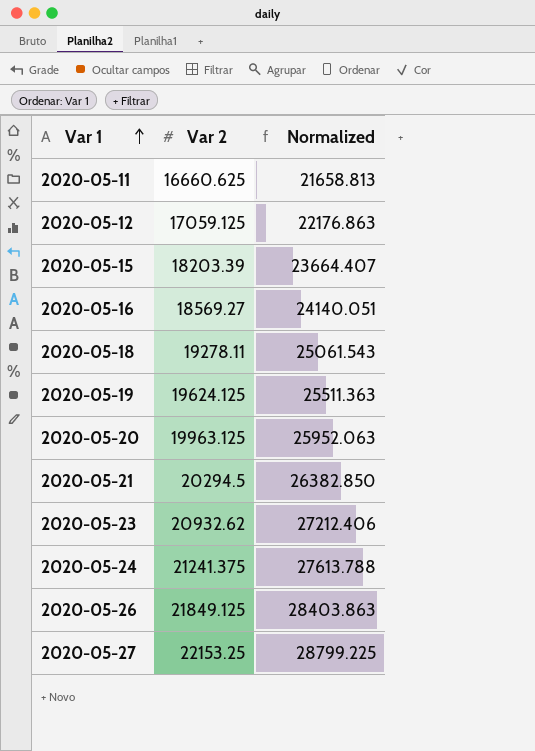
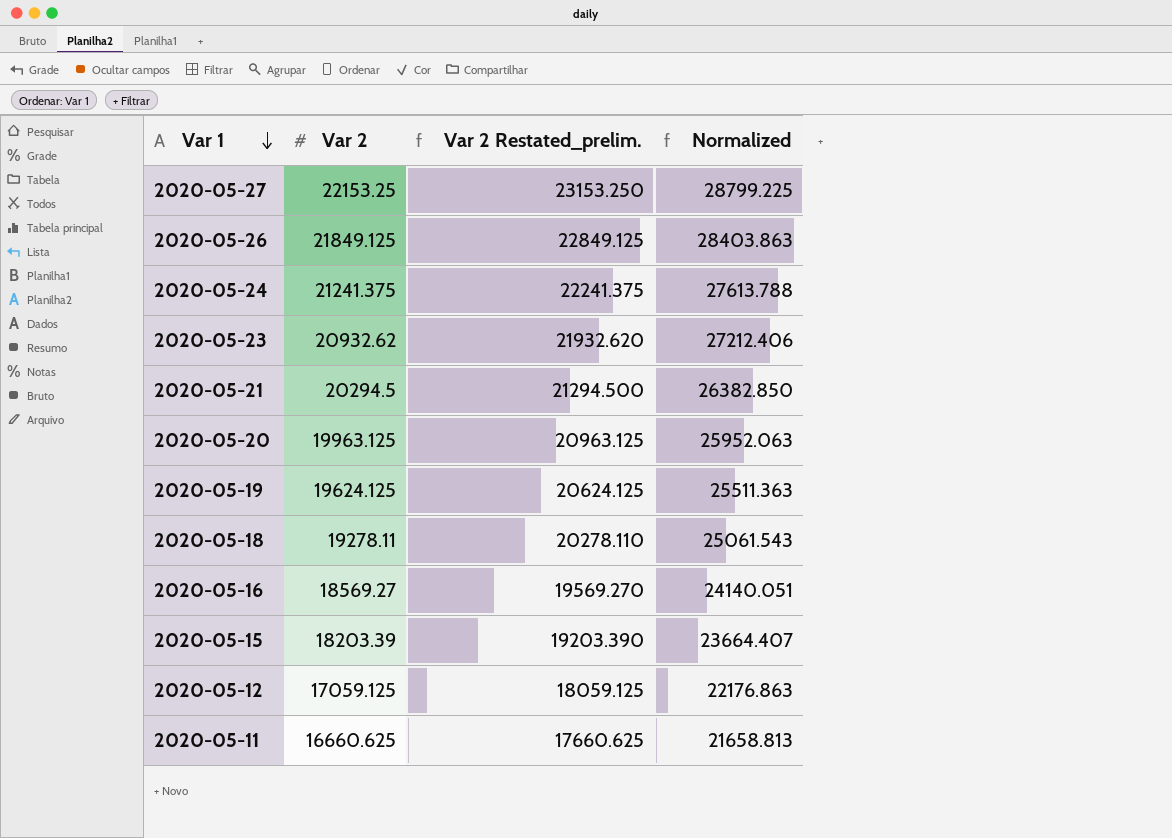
row order: Var 1 ascending -> Var 1 descending
column Var 2 Restated_prelim. | formula: none -> [Var 2] + 1000

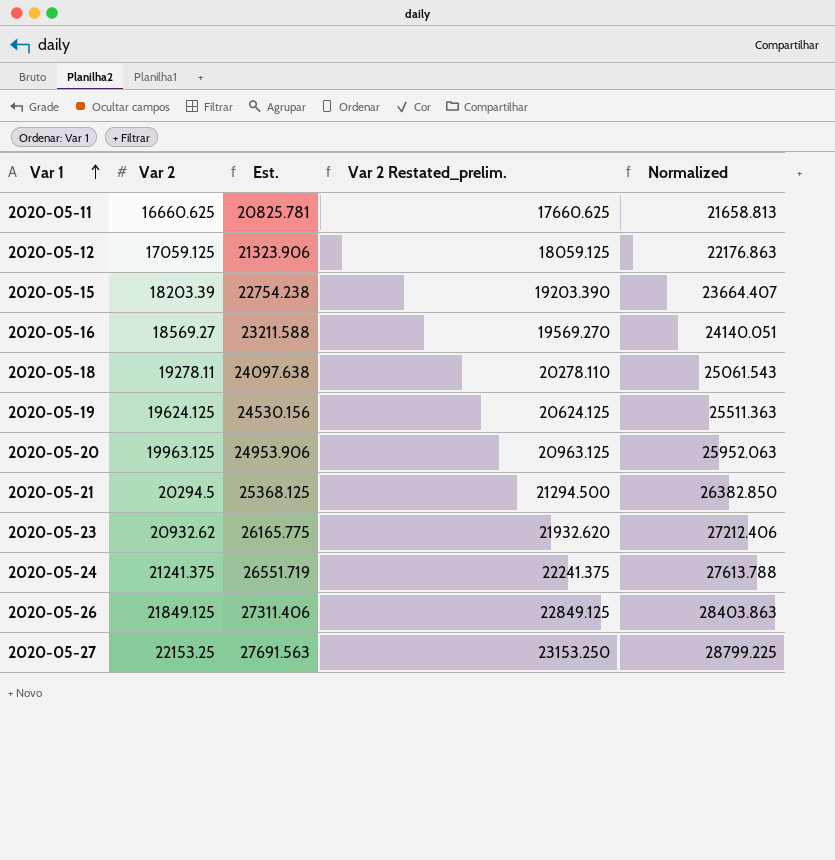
row order: Var 1 descending -> Var 1 ascending
column Est. | formula: none -> [Var 2] * 1.25

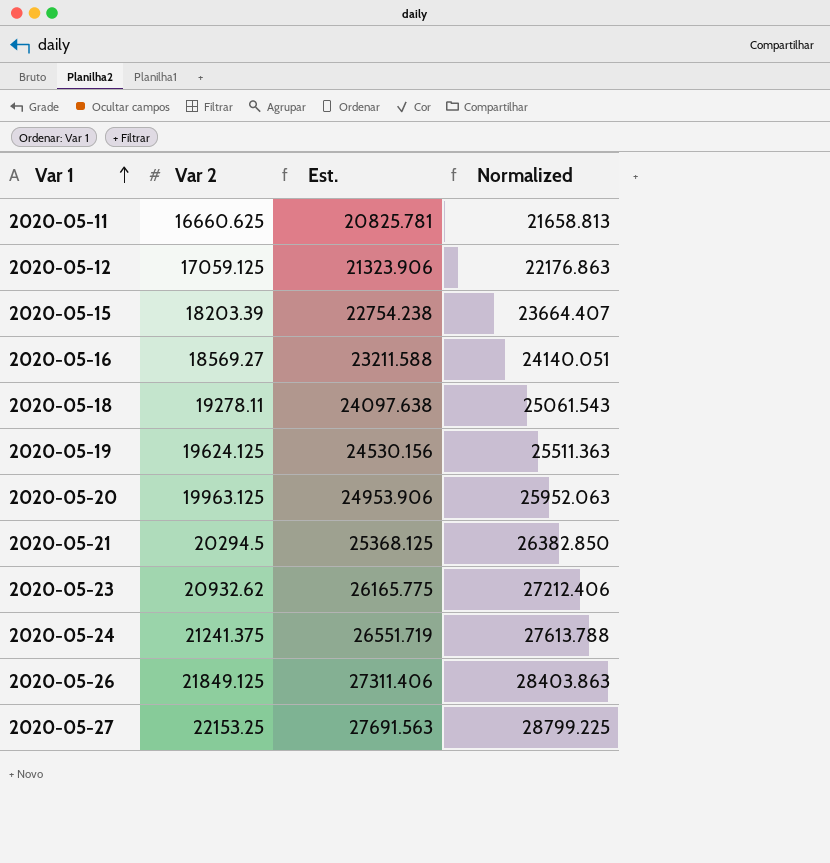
column Var 2 Restated_prelim. | formula: [Var 2] + 1000 -> none

